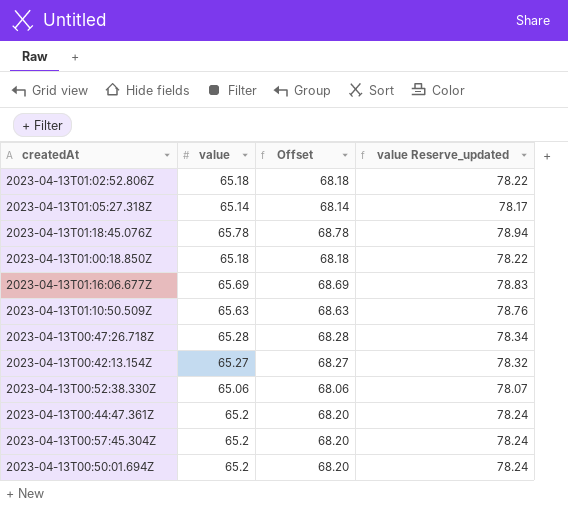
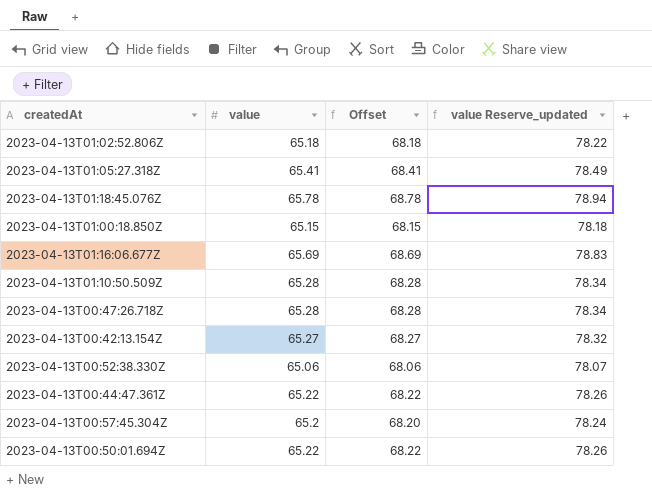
2023-04-13T01:05:27.318Z | value: 65.14 -> 65.41
2023-04-13T01:05:27.318Z | Offset: 68.14 -> 68.41
2023-04-13T01:05:27.318Z | value Reserve_updated: 78.17 -> 78.49
2023-04-13T01:00:18.850Z | value: 65.18 -> 65.15
2023-04-13T01:00:18.850Z | Offset: 68.18 -> 68.15
2023-04-13T01:00:18.850Z | value Reserve_updated: 78.22 -> 78.18
2023-04-13T01:10:50.509Z | value: 65.63 -> 65.28
2023-04-13T01:10:50.509Z | Offset: 68.63 -> 68.28
2023-04-13T01:10:50.509Z | value Reserve_updated: 78.76 -> 78.34
2023-04-13T00:44:47.361Z | value: 65.2 -> 65.22
2023-04-13T00:44:47.361Z | Offset: 68.20 -> 68.22
2023-04-13T00:44:47.361Z | value Reserve_updated: 78.24 -> 78.26
2023-04-13T00:50:01.694Z | value: 65.2 -> 65.22
2023-04-13T00:50:01.694Z | Offset: 68.20 -> 68.22
2023-04-13T00:50:01.694Z | value Reserve_updated: 78.24 -> 78.26

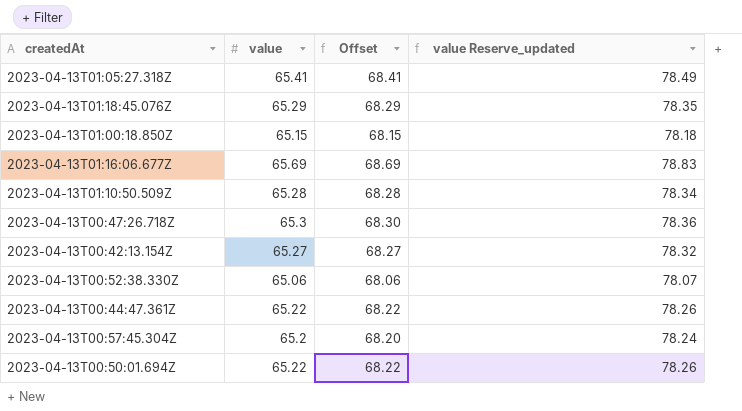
row 2023-04-13T01:02:52.806Z: 65.18 | 68.18 | 78.22 -> none
2023-04-13T01:18:45.076Z | value: 65.78 -> 65.29
2023-04-13T01:18:45.076Z | Offset: 68.78 -> 68.29
2023-04-13T01:18:45.076Z | value Reserve_updated: 78.94 -> 78.35
2023-04-13T00:47:26.718Z | value: 65.28 -> 65.3
2023-04-13T00:47:26.718Z | Offset: 68.28 -> 68.30
2023-04-13T00:47:26.718Z | value Reserve_updated: 78.34 -> 78.36

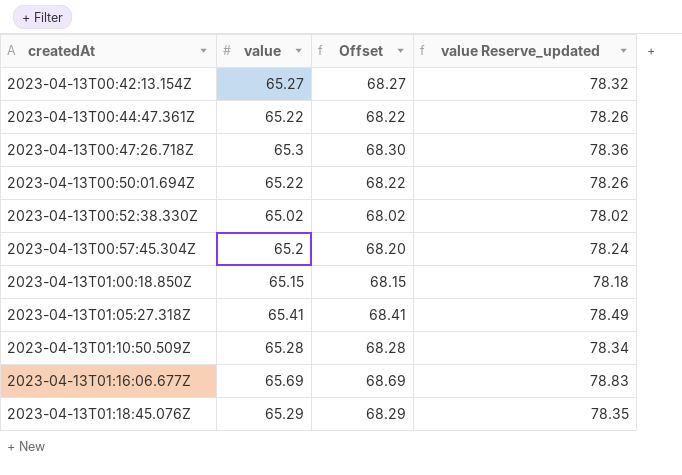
row order: none -> createdAt ascending
2023-04-13T00:52:38.330Z | value: 65.06 -> 65.02
2023-04-13T00:52:38.330Z | Offset: 68.06 -> 68.02
2023-04-13T00:52:38.330Z | value Reserve_updated: 78.07 -> 78.02

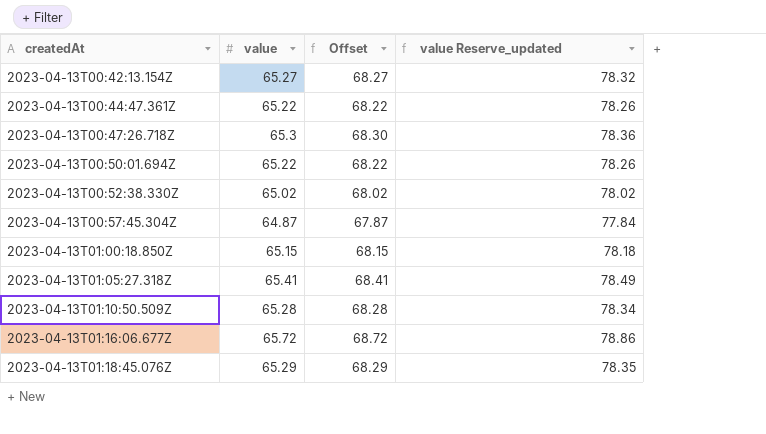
2023-04-13T00:57:45.304Z | value: 65.2 -> 64.87
2023-04-13T00:57:45.304Z | Offset: 68.20 -> 67.87
2023-04-13T00:57:45.304Z | value Reserve_updated: 78.24 -> 77.84
2023-04-13T01:16:06.677Z | value: 65.69 -> 65.72
2023-04-13T01:16:06.677Z | Offset: 68.69 -> 68.72
2023-04-13T01:16:06.677Z | value Reserve_updated: 78.83 -> 78.86

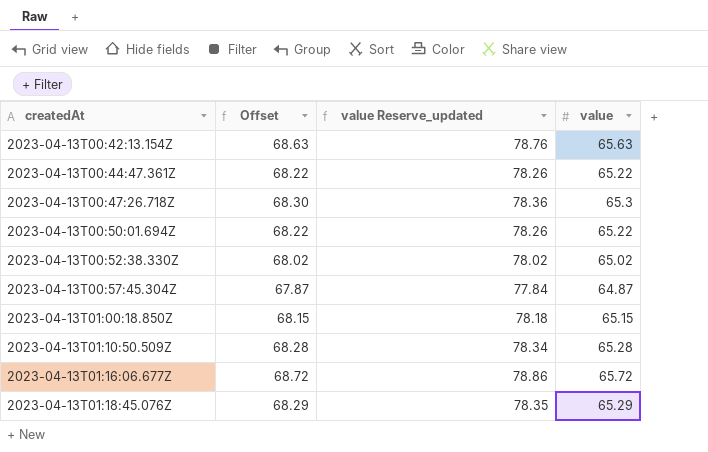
column value | position: 2 -> 4
row 2023-04-13T01:05:27.318Z: 65.41 | 68.41 | 78.49 -> none
2023-04-13T00:42:13.154Z | Offset: 68.27 -> 68.63
2023-04-13T00:42:13.154Z | value Reserve_updated: 78.32 -> 78.76
2023-04-13T00:42:13.154Z | value: 65.27 -> 65.63

